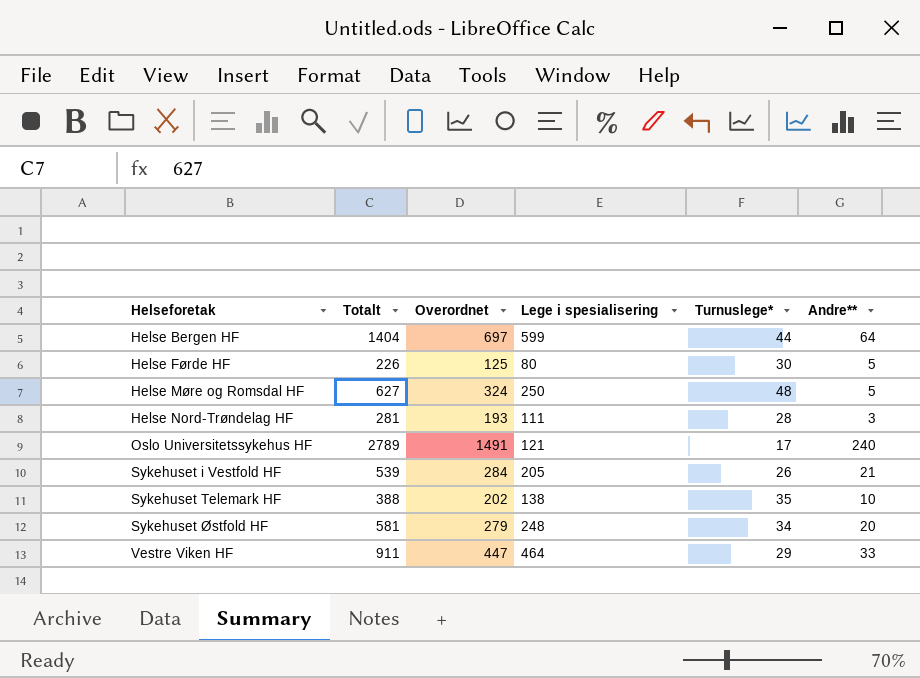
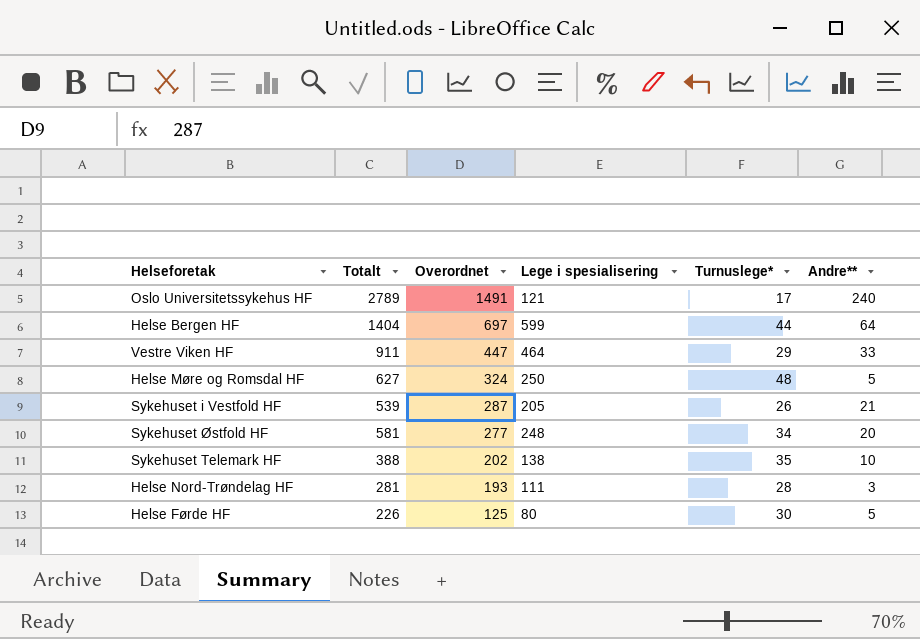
row order: Helseforetak ascending -> Overordnet descending
Sykehuset i Vestfold HF | Overordnet: 284 -> 287
Sykehuset Østfold HF | Overordnet: 279 -> 277

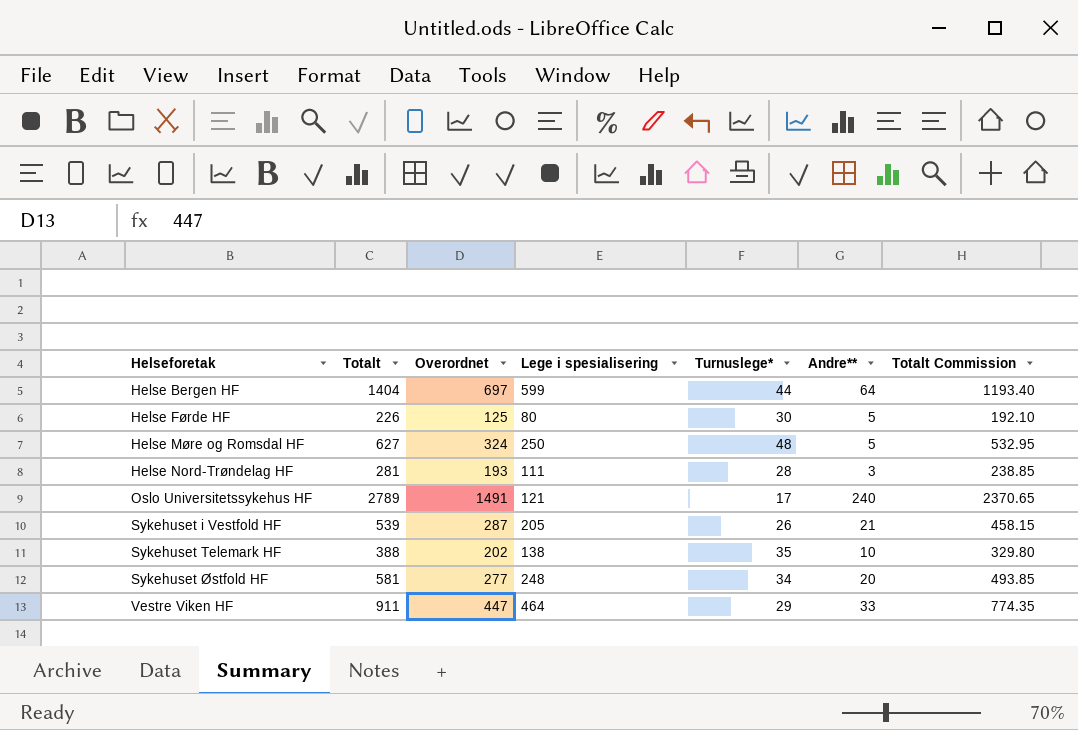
row order: Overordnet descending -> Helseforetak ascending
column Totalt Commission | formula: none -> [Totalt] * 0.85

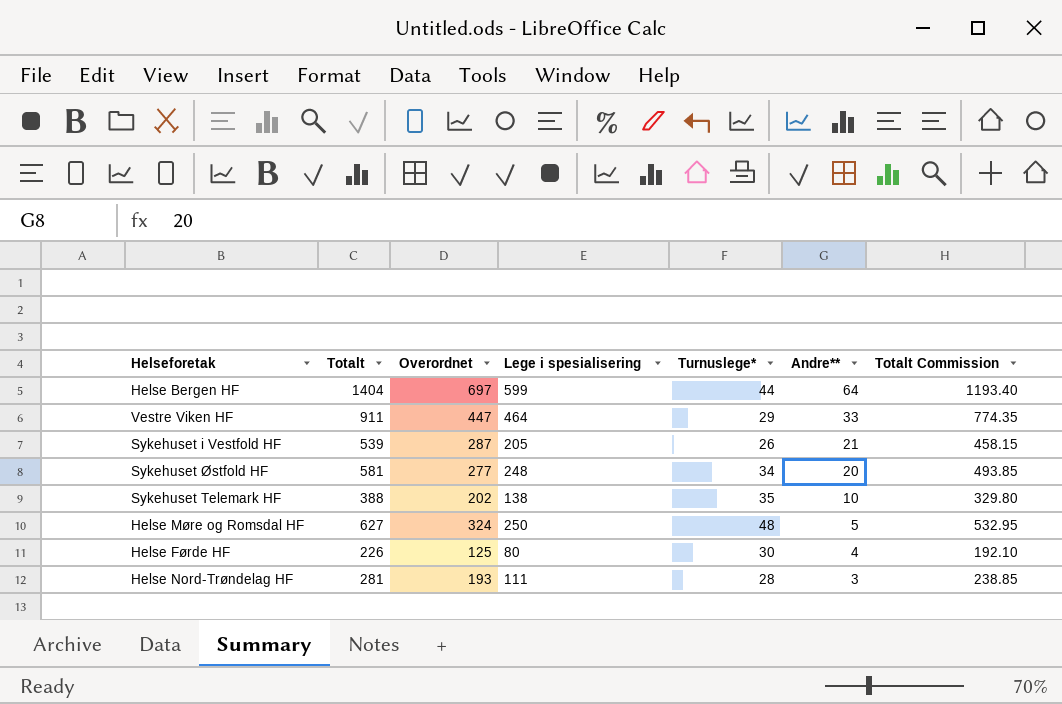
row order: Helseforetak ascending -> Andre** descending
row Oslo Universitetssykehus HF: 2789 | 1491 | 121 | 17 | 240 | 2370.65 -> none
Helse Førde HF | Andre**: 5 -> 4

